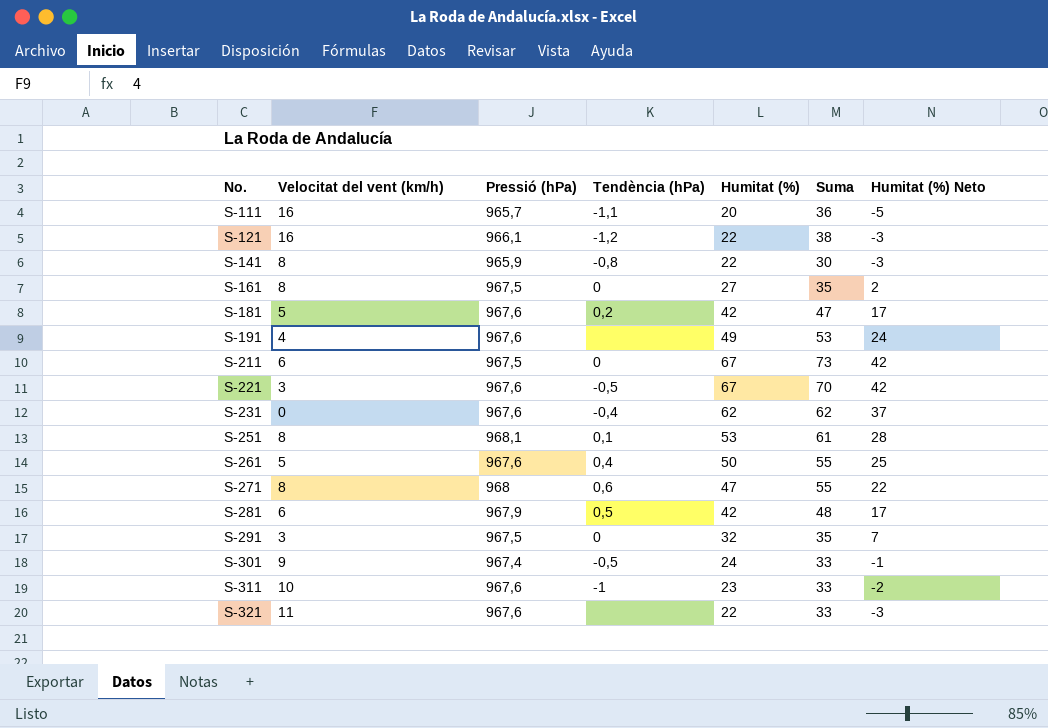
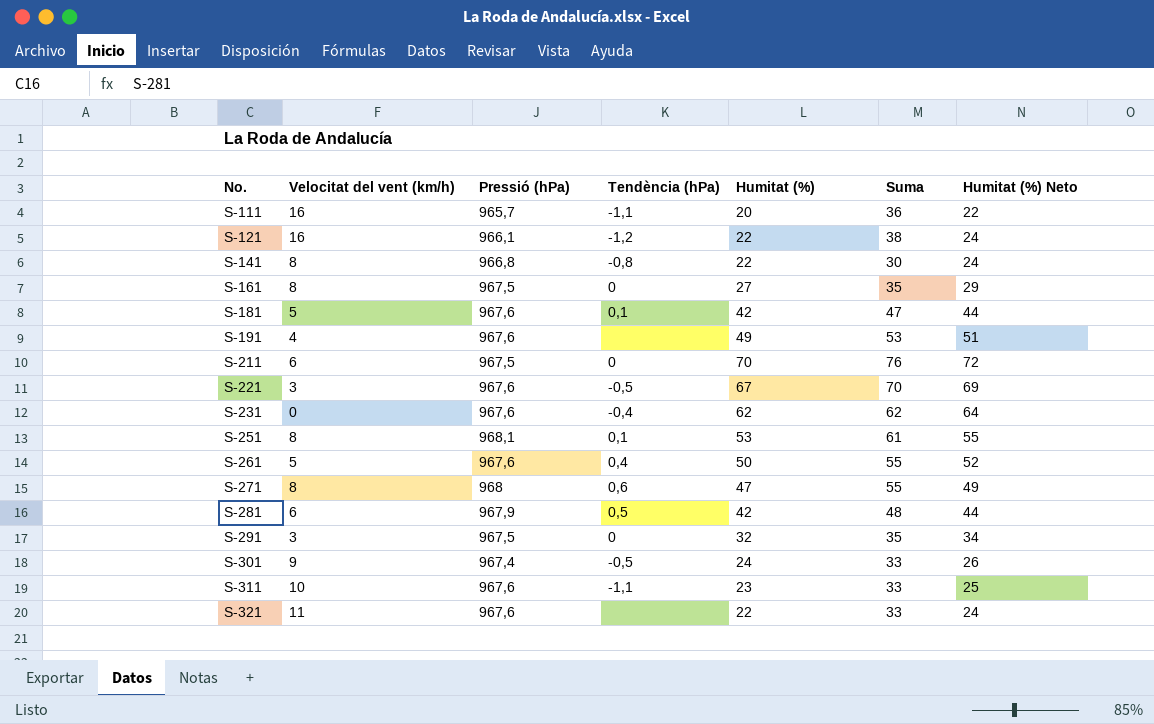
column Humitat (%) Neto | formula: [Humitat (%)] - 25 -> [Humitat (%)] + 2
S-141 | Pressió (hPa): 965,9 -> 966,8
S-181 | Tendència (hPa): 0,2 -> 0,1
S-211 | Humitat (%): 67 -> 70
S-211 | Suma: 73 -> 76
S-311 | Tendència (hPa): -1 -> -1,1

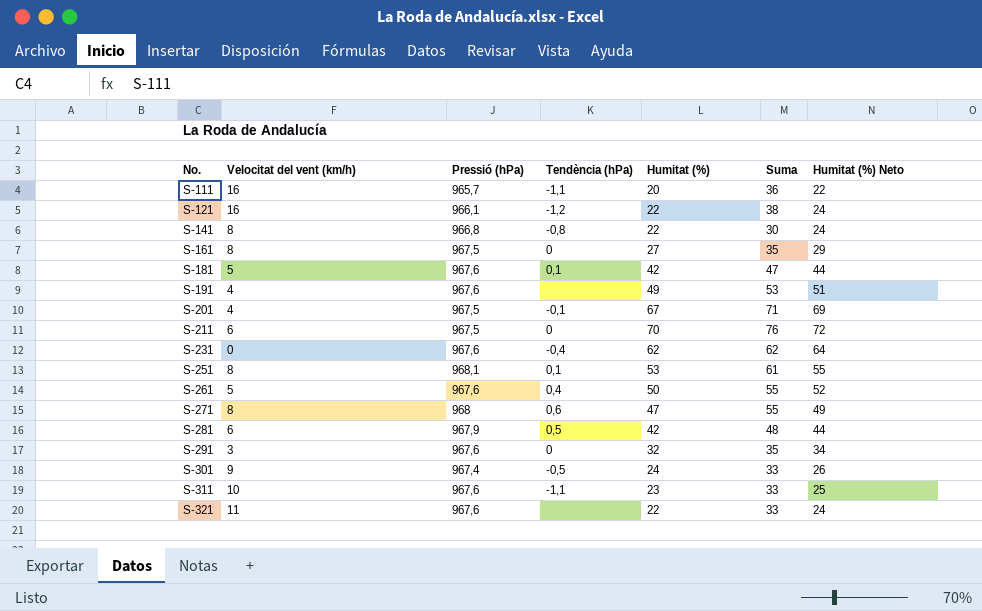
row S-221: 3 | 967,6 | -0,5 | 67 | 70 | 69 -> none
row S-201: none -> 4 | 967,5 | -0,1 | 67 | 71 | 69
S-291 | Pressió (hPa): 967,5 -> 967,6

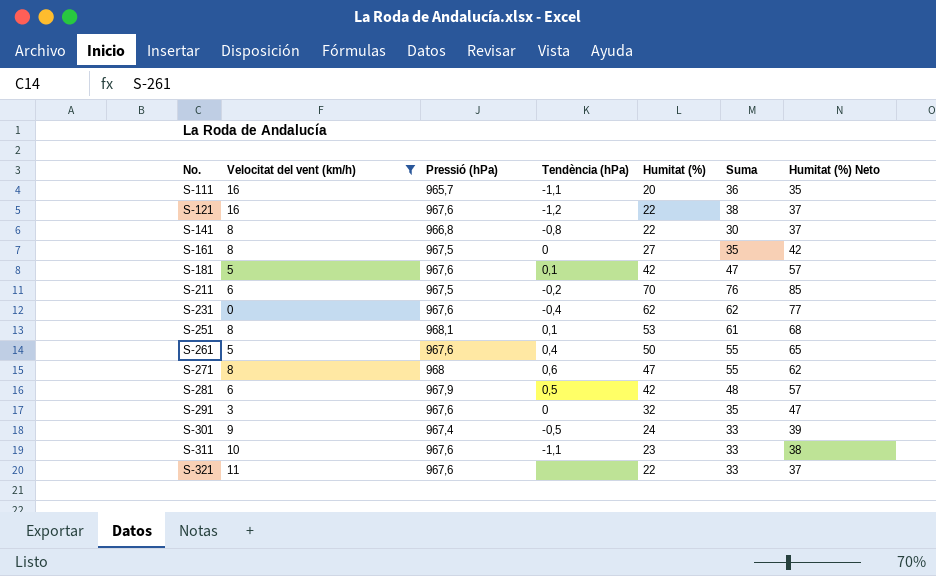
filter: none -> Velocitat del vent (km/h) != 4
column Humitat (%) Neto | formula: [Humitat (%)] + 2 -> [Humitat (%)] + 15
S-121 | Pressió (hPa): 966,1 -> 967,6
S-211 | Tendència (hPa): 0 -> -0,2

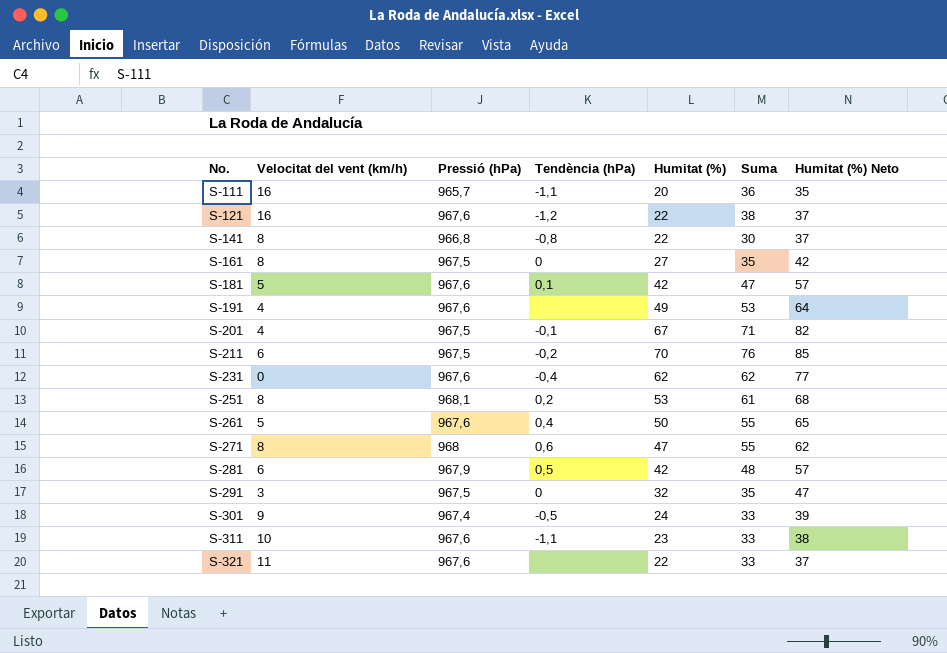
filter: Velocitat del vent (km/h) != 4 -> none
S-251 | Tendència (hPa): 0,1 -> 0,2
S-291 | Pressió (hPa): 967,6 -> 967,5

